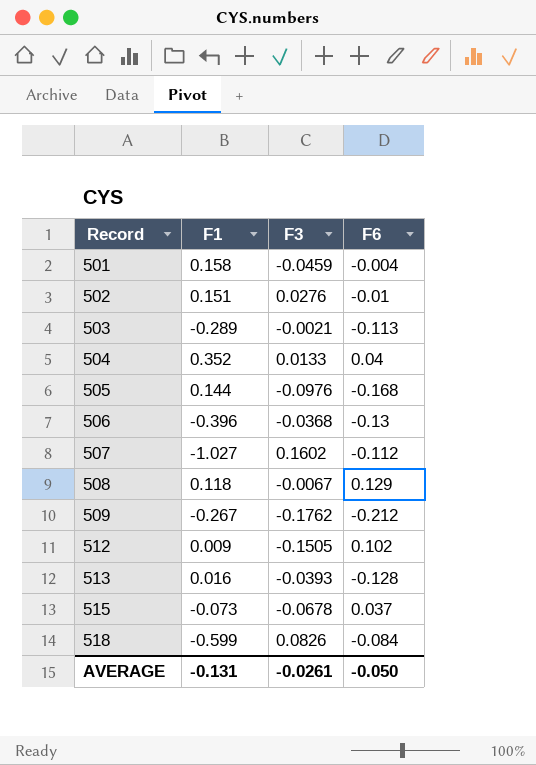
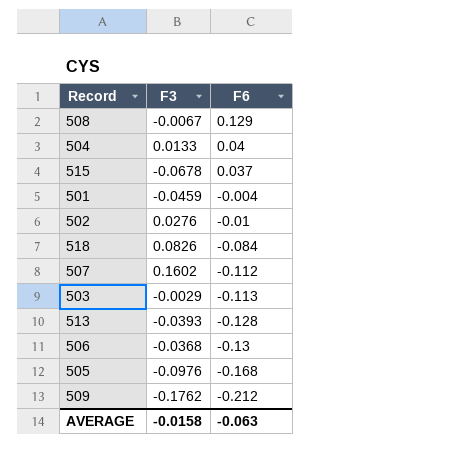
row order: Record ascending -> F6 descending
column F1 | position: 2 -> none
row 512: 0.009 | -0.1505 | 0.102 -> none
503 | F3: -0.0021 -> -0.0029
AVERAGE | F3: -0.0261 -> -0.0158
AVERAGE | F6: -0.050 -> -0.063

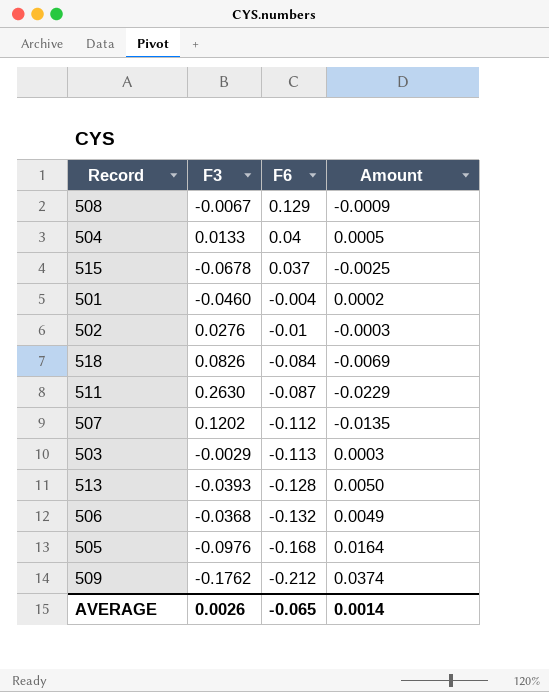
column Amount | formula: none -> [F3] * [F6]
501 | F3: -0.0459 -> -0.0460
row 511: none -> 0.2630 | -0.087 | -0.0229
507 | F3: 0.1602 -> 0.1202
506 | F6: -0.13 -> -0.132
AVERAGE | F3: -0.0158 -> 0.0026
AVERAGE | F6: -0.063 -> -0.065

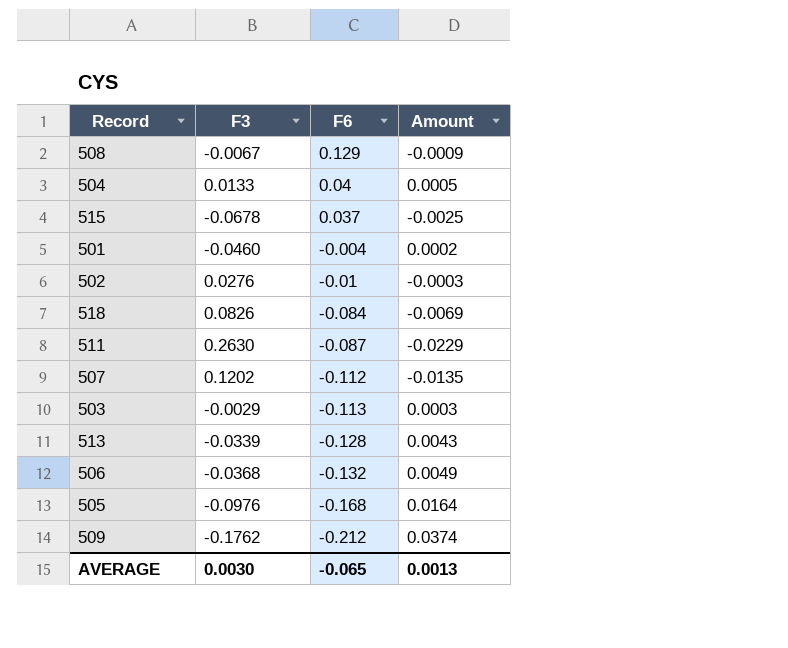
513 | F3: -0.0393 -> -0.0339
513 | Amount: 0.0050 -> 0.0043
AVERAGE | F3: 0.0026 -> 0.0030
AVERAGE | Amount: 0.0014 -> 0.0013

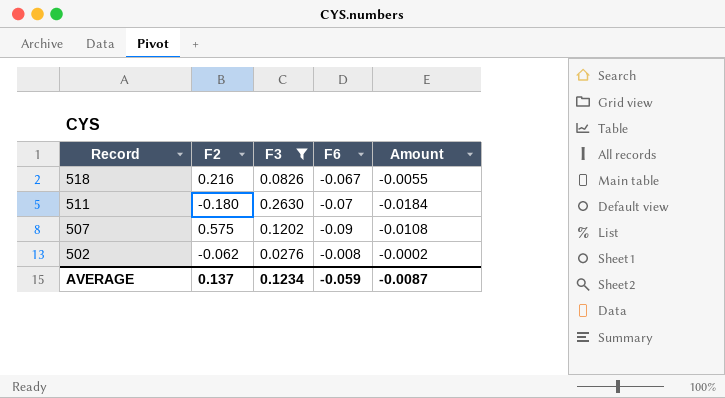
filter: none -> F3 >= 0.0276
row order: F6 descending -> Record descending
column F2 | position: none -> 2
518 | F6: -0.084 -> -0.067
518 | Amount: -0.0069 -> -0.0055
511 | F6: -0.087 -> -0.07
511 | Amount: -0.0229 -> -0.0184
507 | F6: -0.112 -> -0.09
507 | Amount: -0.0135 -> -0.0108
502 | F6: -0.01 -> -0.008
502 | Amount: -0.0003 -> -0.0002
AVERAGE | F3: 0.0030 -> 0.1234
AVERAGE | F6: -0.065 -> -0.059
AVERAGE | Amount: 0.0013 -> -0.0087

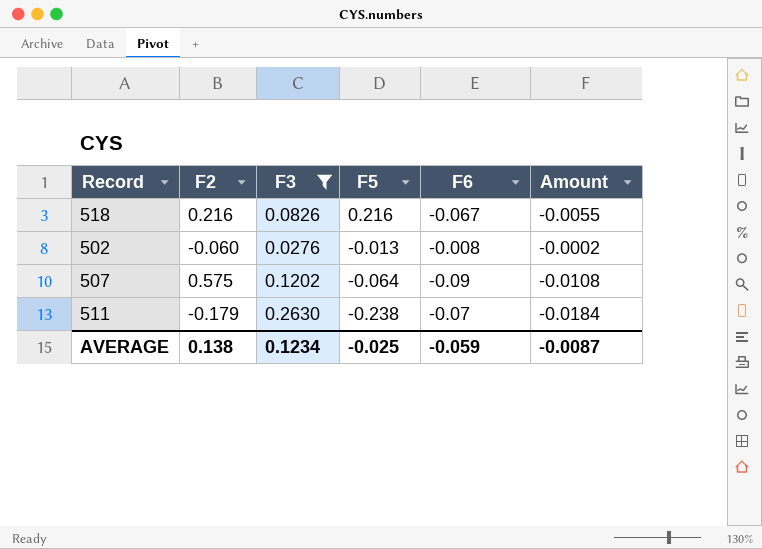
row order: Record descending -> F5 descending
column F5 | position: none -> 4
502 | F2: -0.062 -> -0.060
511 | F2: -0.180 -> -0.179
AVERAGE | F2: 0.137 -> 0.138

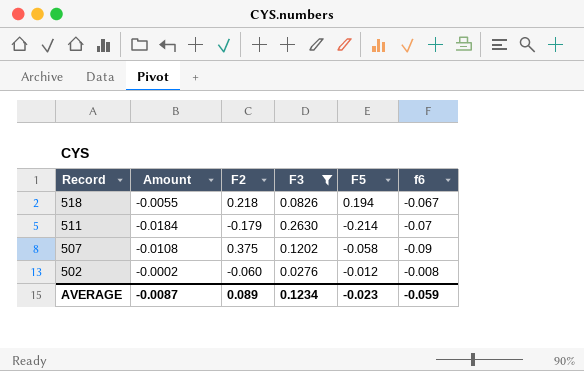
row order: F5 descending -> Record descending
column Amount | position: 6 -> 2
column name: F6 -> f6
518 | F2: 0.216 -> 0.218
518 | F5: 0.216 -> 0.194
511 | F5: -0.238 -> -0.214
507 | F2: 0.575 -> 0.375
507 | F5: -0.064 -> -0.058
502 | F5: -0.013 -> -0.012
AVERAGE | F2: 0.138 -> 0.089
AVERAGE | F5: -0.025 -> -0.023

